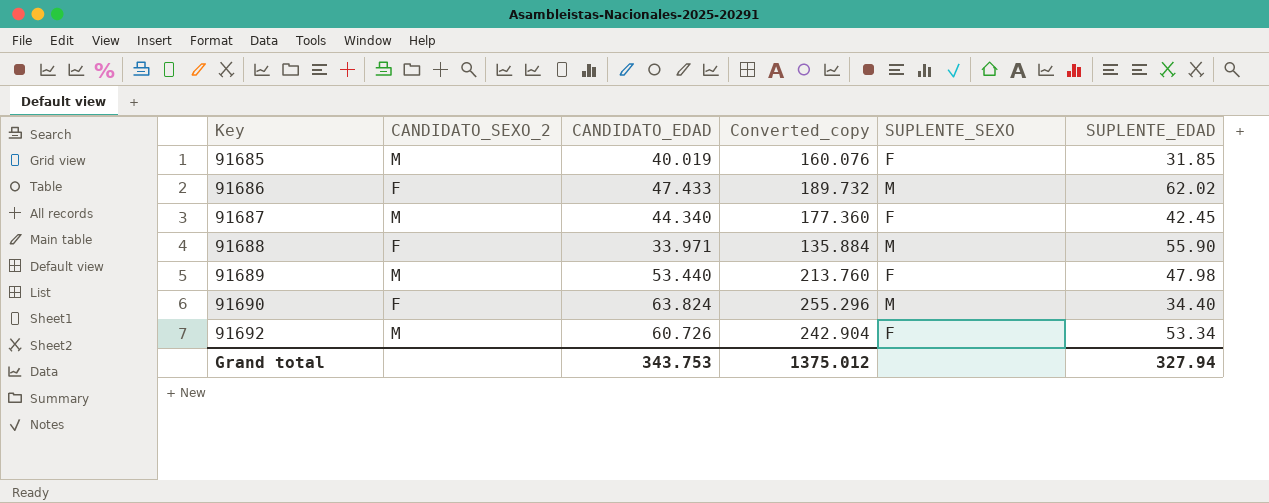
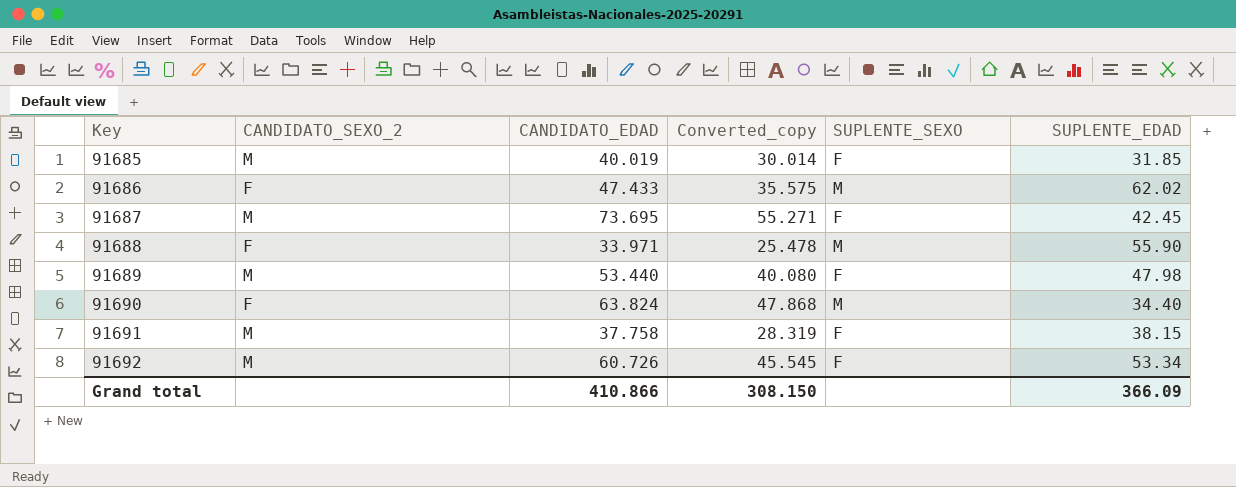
column Converted_copy | formula: [CANDIDATO_EDAD] * 4 -> [CANDIDATO_EDAD] * 0.75
91687 | CANDIDATO_EDAD: 44.340 -> 73.695
row 91691: none -> M | 37.758 | 28.319 | F | 38.15
Grand total | CANDIDATO_EDAD: 343.753 -> 410.866
Grand total | Converted_copy: 1375.012 -> 308.150
Grand total | SUPLENTE_EDAD: 327.94 -> 366.09

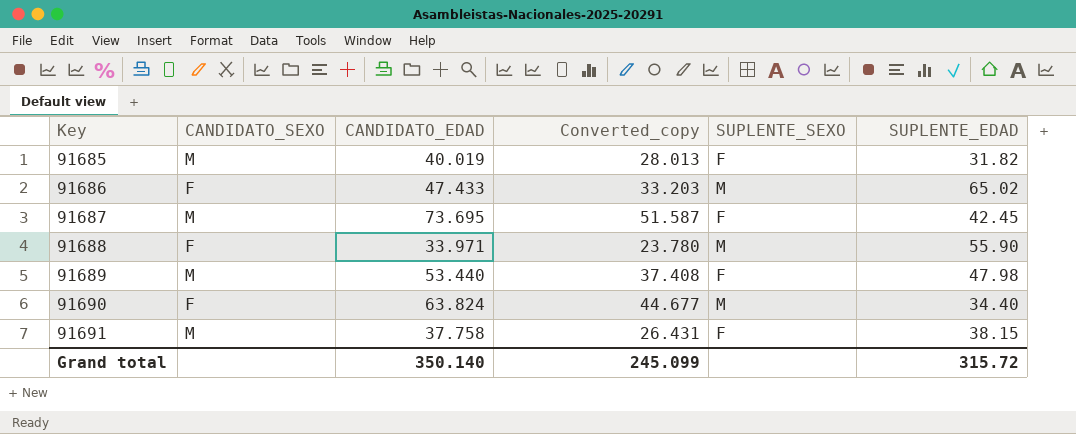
column name: CANDIDATO_SEXO_2 -> CANDIDATO_SEXO
column Converted_copy | formula: [CANDIDATO_EDAD] * 0.75 -> [CANDIDATO_EDAD] * 0.7
row 91692: M | 60.726 | 45.545 | F | 53.34 -> none
91685 | SUPLENTE_EDAD: 31.85 -> 31.82
91686 | SUPLENTE_EDAD: 62.02 -> 65.02
Grand total | CANDIDATO_EDAD: 410.866 -> 350.140
Grand total | Converted_copy: 308.150 -> 245.099
Grand total | SUPLENTE_EDAD: 366.09 -> 315.72

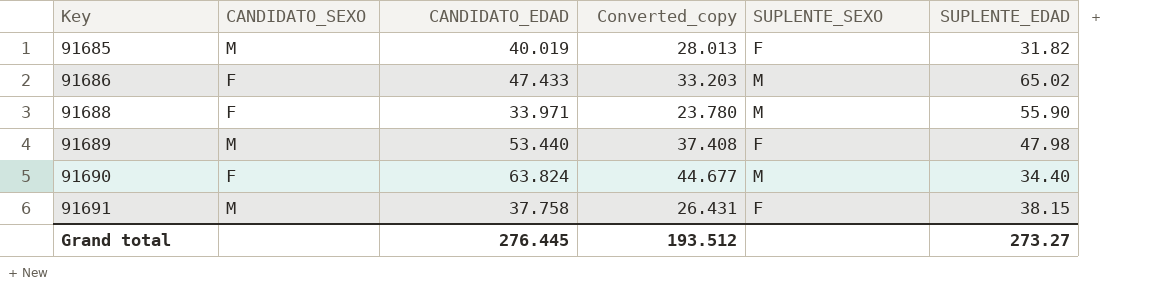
row 91687: M | 73.695 | 51.587 | F | 42.45 -> none
Grand total | CANDIDATO_EDAD: 350.140 -> 276.445
Grand total | Converted_copy: 245.099 -> 193.512
Grand total | SUPLENTE_EDAD: 315.72 -> 273.27

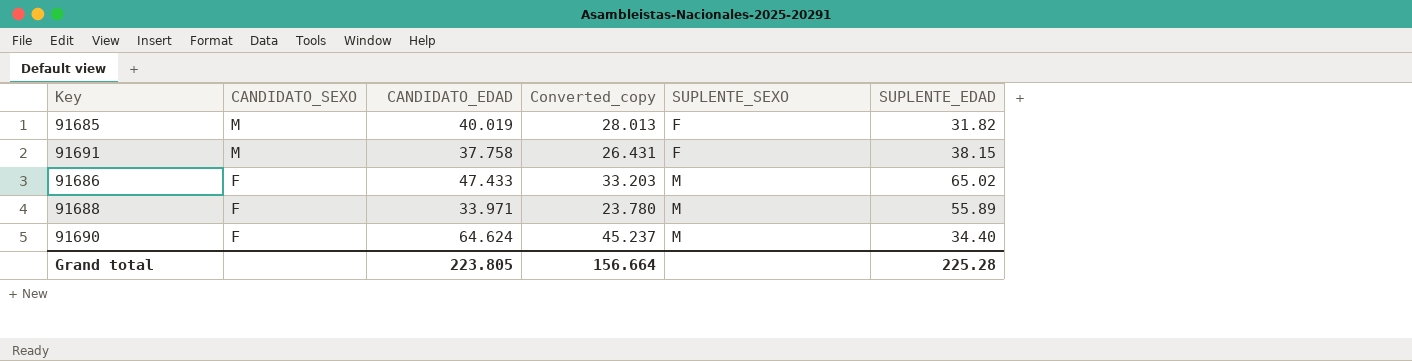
row order: Key ascending -> CANDIDATO_SEXO descending
row 91689: M | 53.440 | 37.408 | F | 47.98 -> none
91688 | SUPLENTE_EDAD: 55.90 -> 55.89
91690 | CANDIDATO_EDAD: 63.824 -> 64.624
91690 | Converted_copy: 44.677 -> 45.237
Grand total | CANDIDATO_EDAD: 276.445 -> 223.805
Grand total | Converted_copy: 193.512 -> 156.664
Grand total | SUPLENTE_EDAD: 273.27 -> 225.28

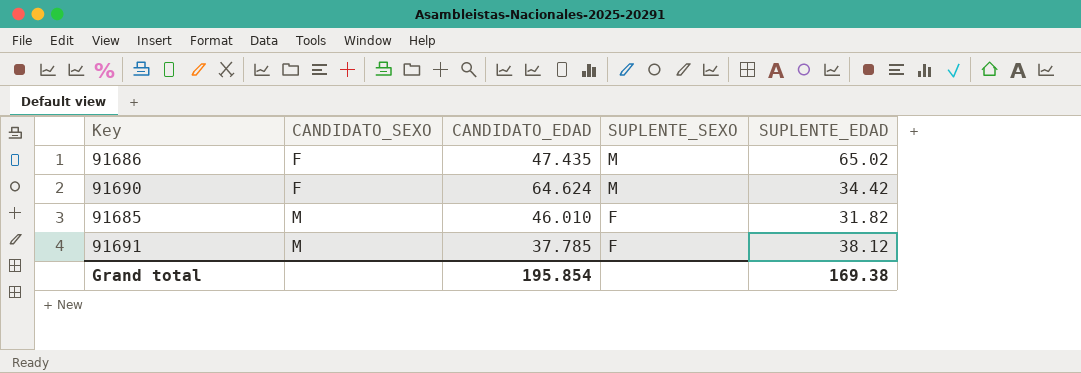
row order: CANDIDATO_SEXO descending -> CANDIDATO_SEXO ascending
column Converted_copy | formula: [CANDIDATO_EDAD] * 0.7 -> none
row 91688: F | 33.971 | 23.780 | M | 55.89 -> none
91686 | CANDIDATO_EDAD: 47.433 -> 47.435
91690 | SUPLENTE_EDAD: 34.40 -> 34.42
91685 | CANDIDATO_EDAD: 40.019 -> 46.010
91691 | CANDIDATO_EDAD: 37.758 -> 37.785
91691 | SUPLENTE_EDAD: 38.15 -> 38.12
Grand total | CANDIDATO_EDAD: 223.805 -> 195.854
Grand total | SUPLENTE_EDAD: 225.28 -> 169.38

